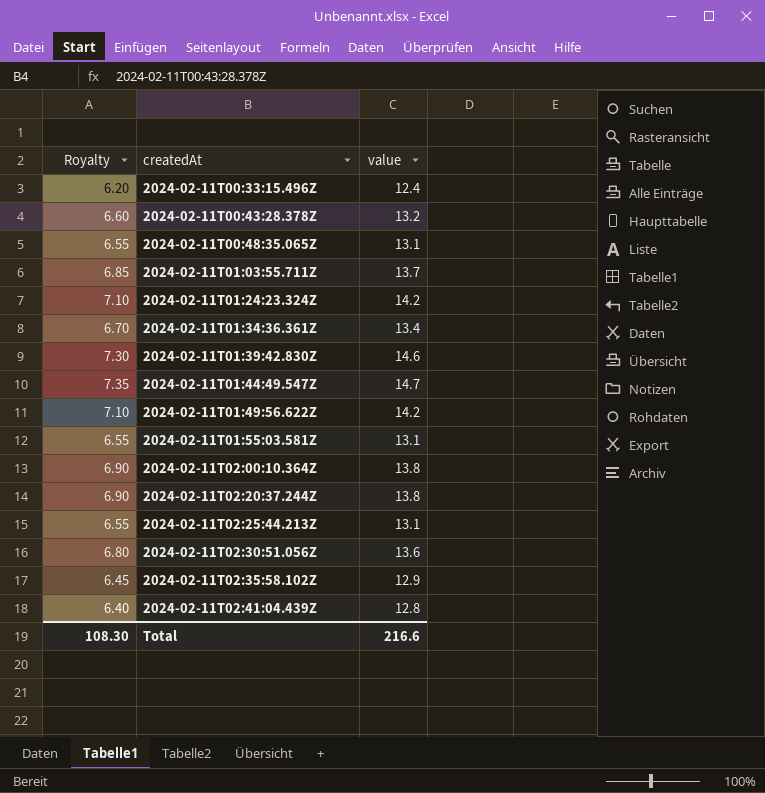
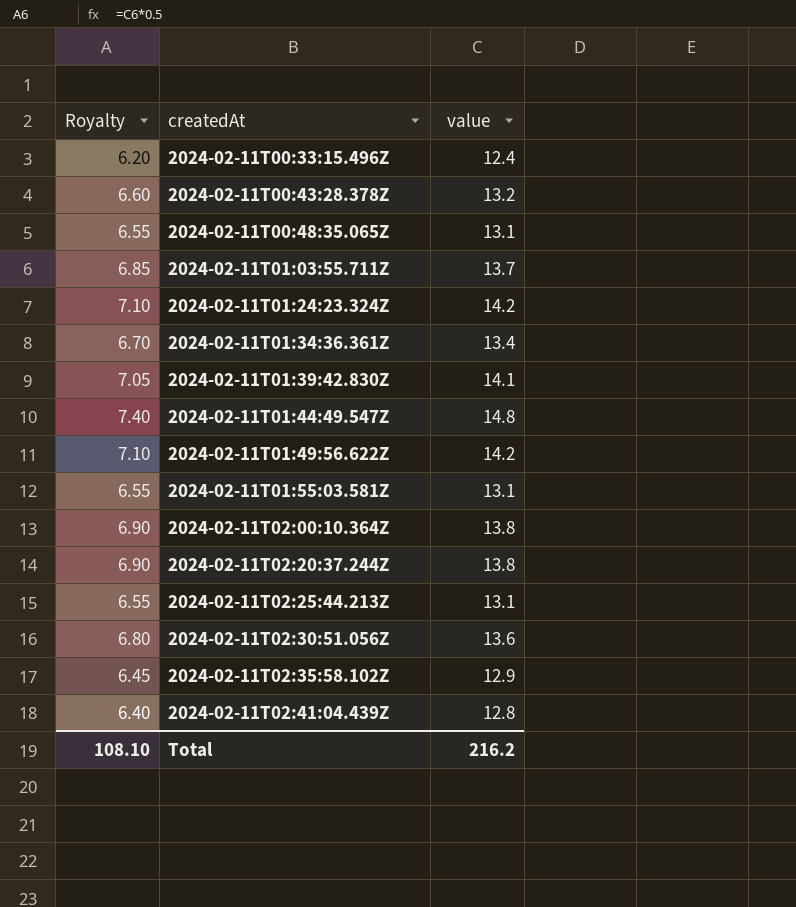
2024-02-11T01:39:42.830Z | Royalty: 7.30 -> 7.05
2024-02-11T01:39:42.830Z | value: 14.6 -> 14.1
2024-02-11T01:44:49.547Z | Royalty: 7.35 -> 7.40
2024-02-11T01:44:49.547Z | value: 14.7 -> 14.8
Total | Royalty: 108.30 -> 108.10
Total | value: 216.6 -> 216.2

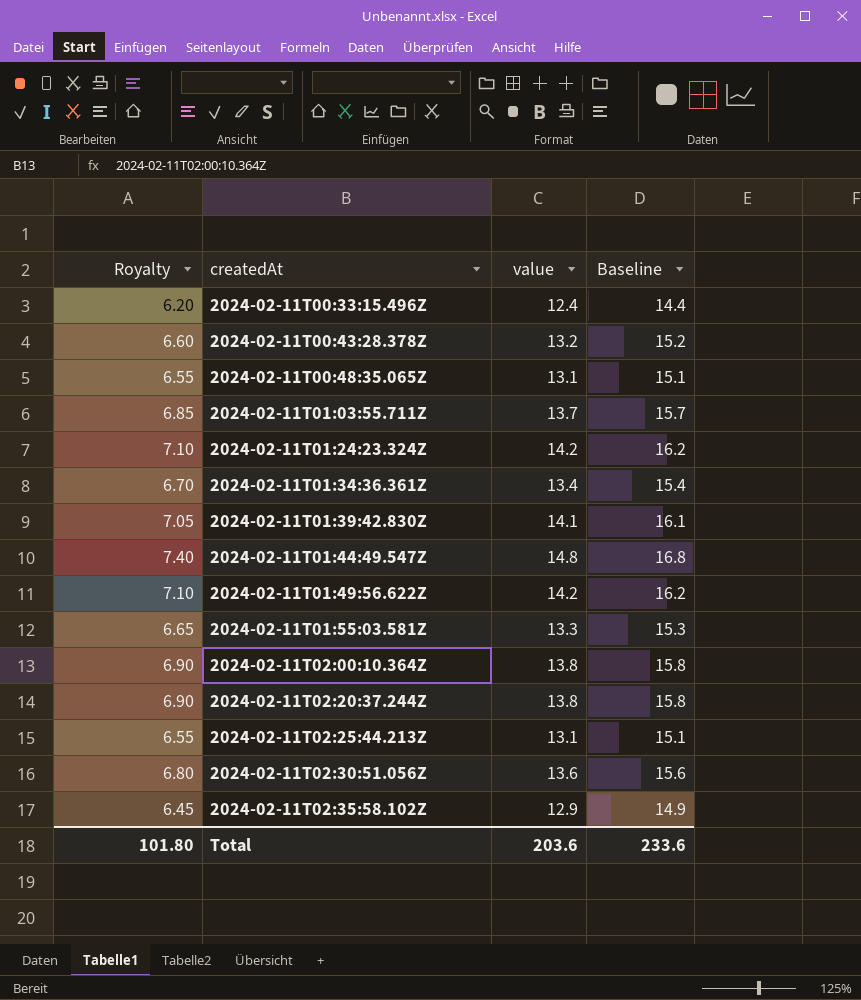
column Baseline | formula: none -> [value] + 2
row 2024-02-11T02:41:04.439Z: 6.40 | 12.8 -> none
2024-02-11T01:55:03.581Z | Royalty: 6.55 -> 6.65
2024-02-11T01:55:03.581Z | value: 13.1 -> 13.3
Total | Royalty: 108.10 -> 101.80
Total | value: 216.2 -> 203.6

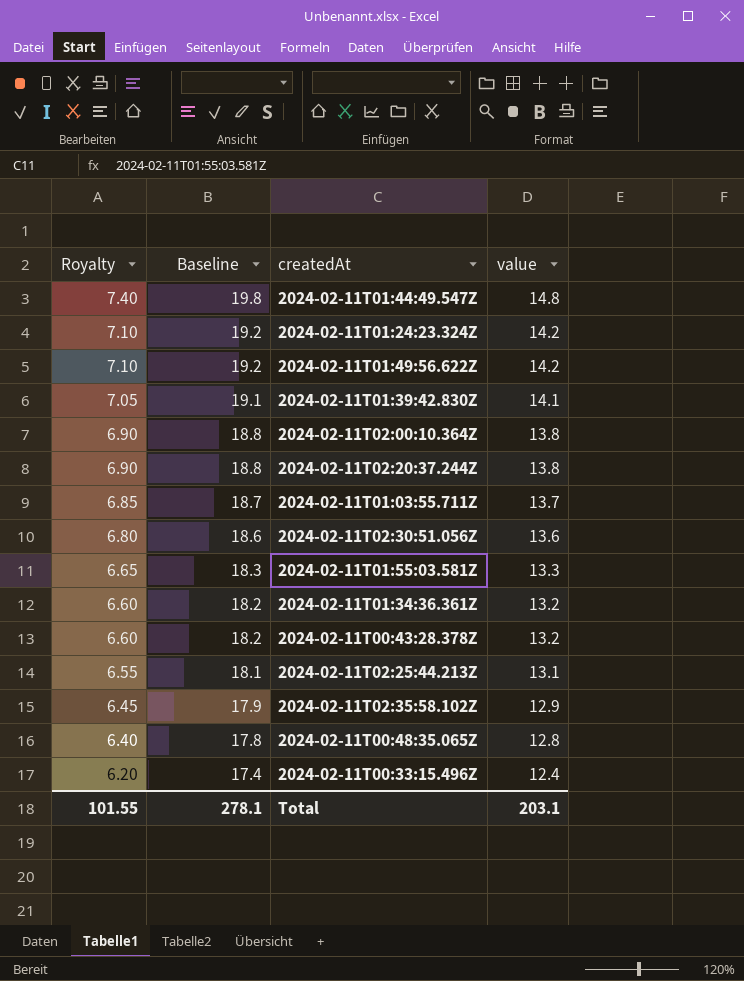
row order: createdAt ascending -> Royalty descending
column Baseline | formula: [value] + 2 -> [value] + 5
column Baseline | position: 4 -> 2
2024-02-11T01:34:36.361Z | Royalty: 6.70 -> 6.60
2024-02-11T01:34:36.361Z | value: 13.4 -> 13.2
2024-02-11T00:48:35.065Z | Royalty: 6.55 -> 6.40
2024-02-11T00:48:35.065Z | value: 13.1 -> 12.8
Total | Royalty: 101.80 -> 101.55
Total | Baseline: 233.6 -> 278.1
Total | value: 203.6 -> 203.1

